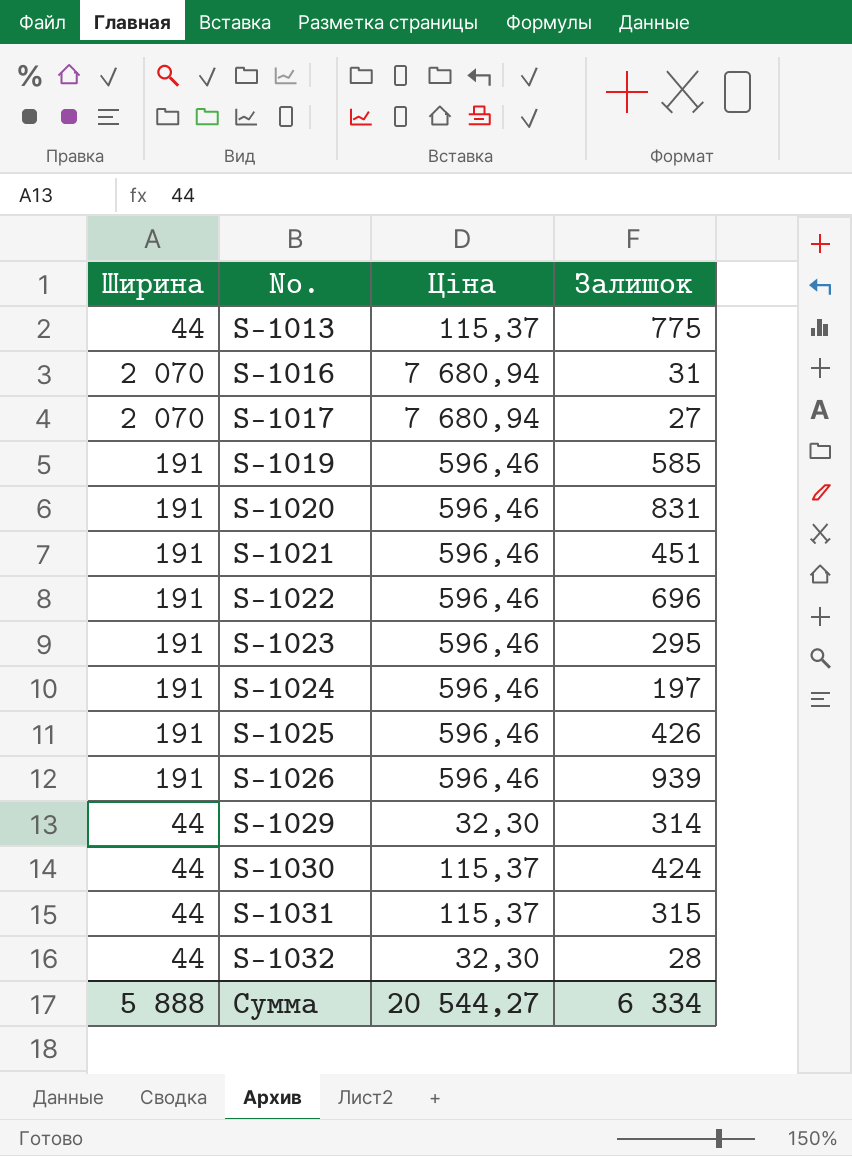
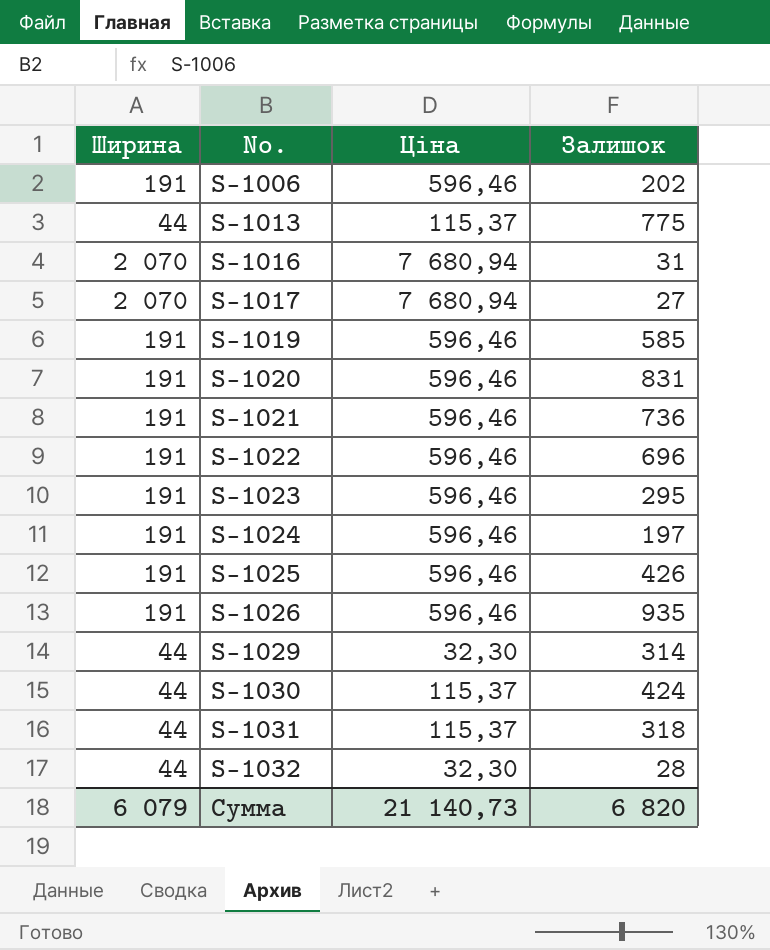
row S-1006: none -> 191 | 596,46 | 202
S-1021 | Залишок: 451 -> 736
S-1026 | Залишок: 939 -> 935
S-1031 | Залишок: 315 -> 318
Сумма | Ширина: 5 888 -> 6 079
Сумма | Ціна: 20 544,27 -> 21 140,73
Сумма | Залишок: 6 334 -> 6 820

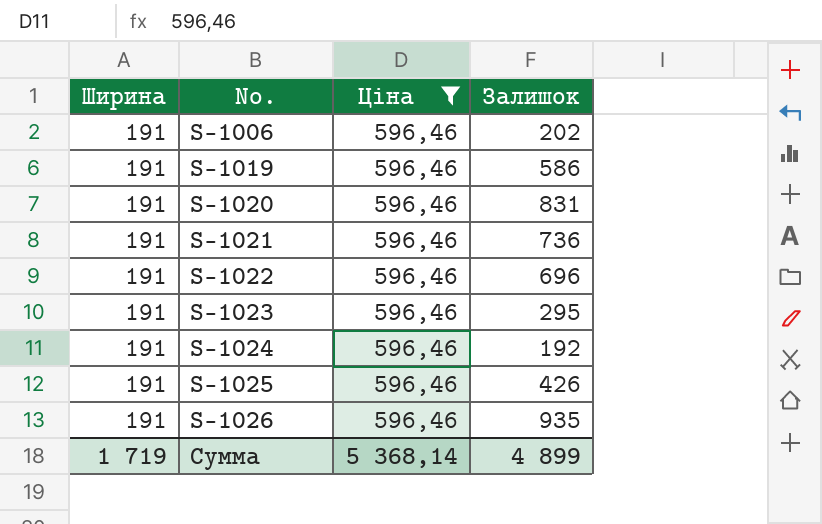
filter: none -> Ціна = 596,46
S-1019 | Залишок: 585 -> 586
S-1024 | Залишок: 197 -> 192
Сумма | Ширина: 6 079 -> 1 719
Сумма | Ціна: 21 140,73 -> 5 368,14
Сумма | Залишок: 6 820 -> 4 899

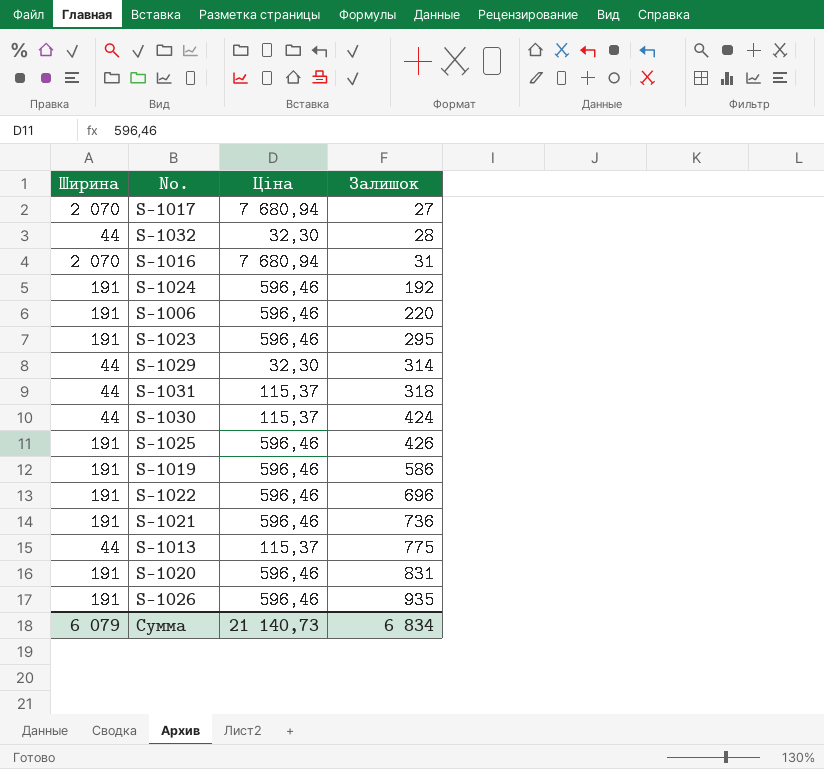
filter: Ціна = 596,46 -> none
row order: No. ascending -> Залишок ascending
S-1006 | Залишок: 202 -> 220
Сумма | Ширина: 1 719 -> 6 079
Сумма | Ціна: 5 368,14 -> 21 140,73
Сумма | Залишок: 4 899 -> 6 834

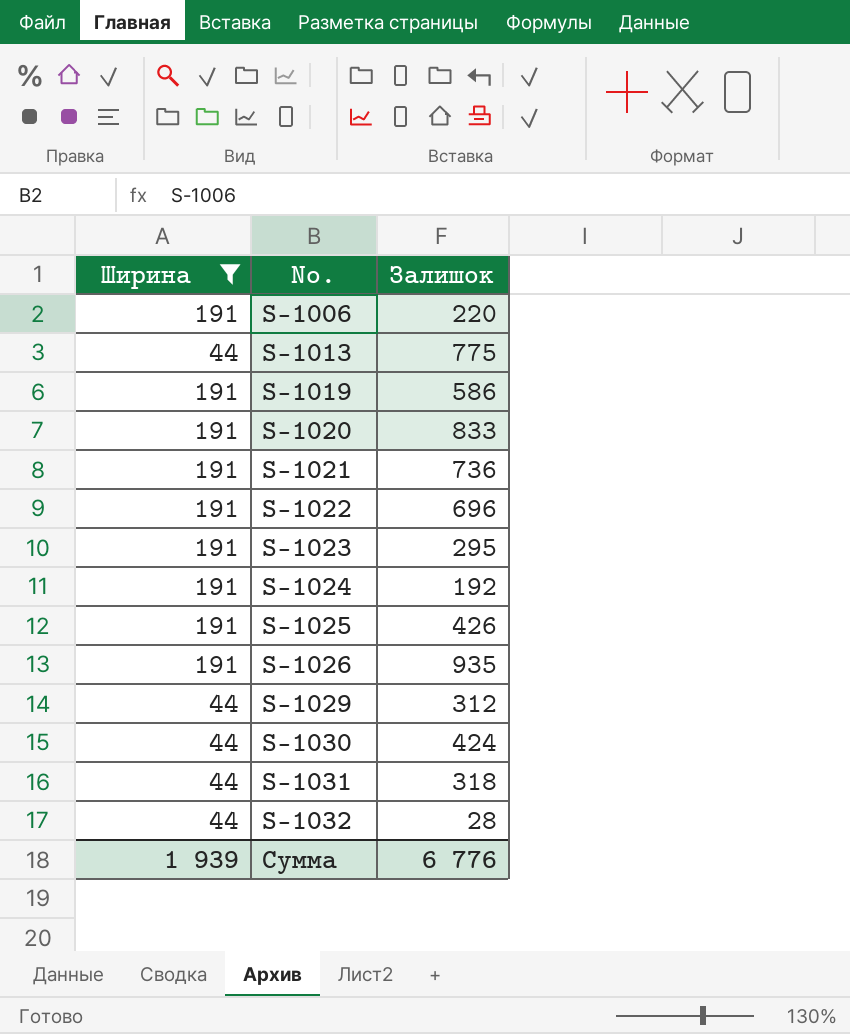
filter: none -> Ширина != 2 070
row order: Залишок ascending -> No. ascending
column Ціна | position: 3 -> none
S-1020 | Залишок: 831 -> 833
S-1029 | Залишок: 314 -> 312
Сумма | Ширина: 6 079 -> 1 939
Сумма | Залишок: 6 834 -> 6 776

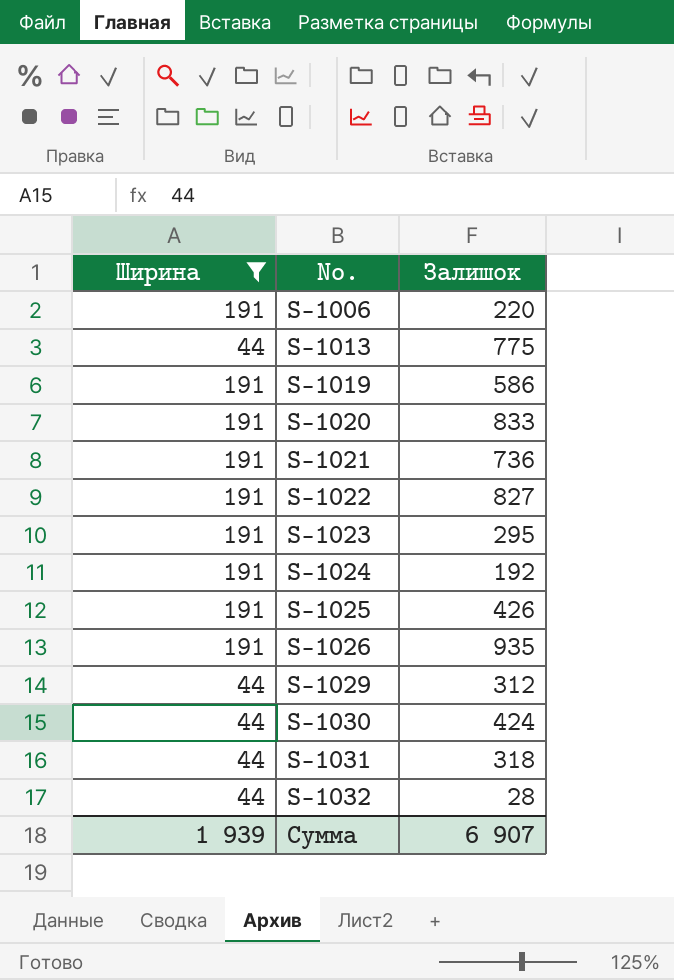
S-1022 | Залишок: 696 -> 827
Сумма | Залишок: 6 776 -> 6 907

